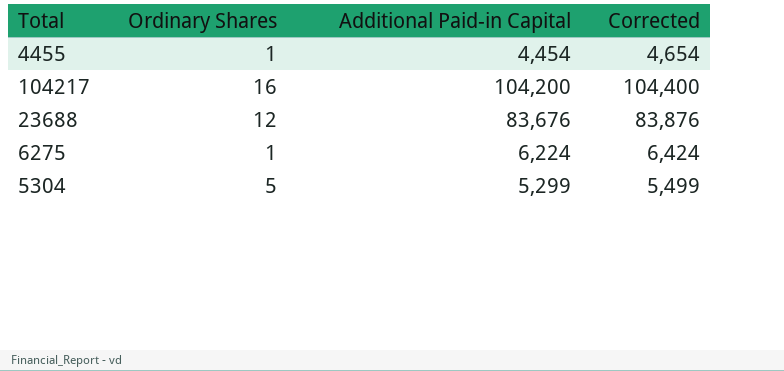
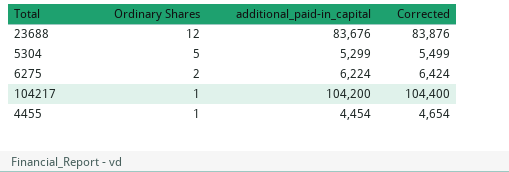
row order: none -> Ordinary Shares descending
column name: Additional Paid-in Capital -> additional_paid-in_capital
6275 | Ordinary Shares: 1 -> 2
104217 | Ordinary Shares: 16 -> 1

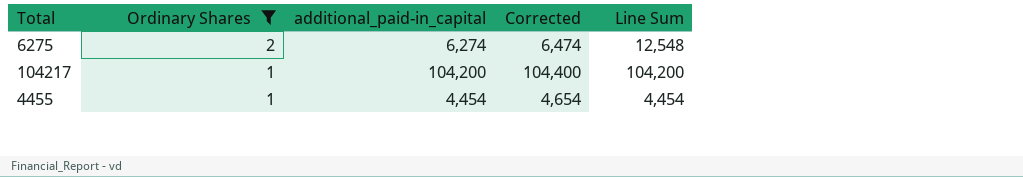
filter: none -> Ordinary Shares <= 2
column Line Sum | formula: none -> [Ordinary Shares] * [additional_paid-in_capital]
6275 | additional_paid-in_capital: 6,224 -> 6,274
6275 | Corrected: 6,424 -> 6,474

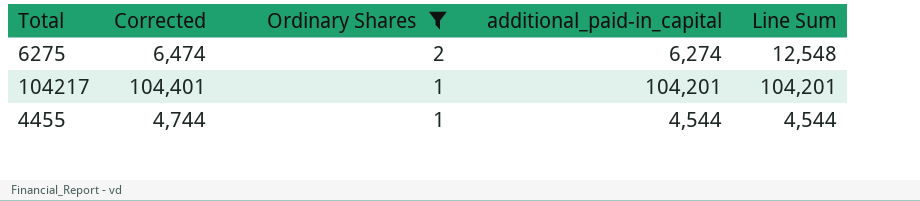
column Corrected | position: 4 -> 2
104217 | Corrected: 104,400 -> 104,401
104217 | additional_paid-in_capital: 104,200 -> 104,201
104217 | Line Sum: 104,200 -> 104,201
4455 | Corrected: 4,654 -> 4,744
4455 | additional_paid-in_capital: 4,454 -> 4,544
4455 | Line Sum: 4,454 -> 4,544

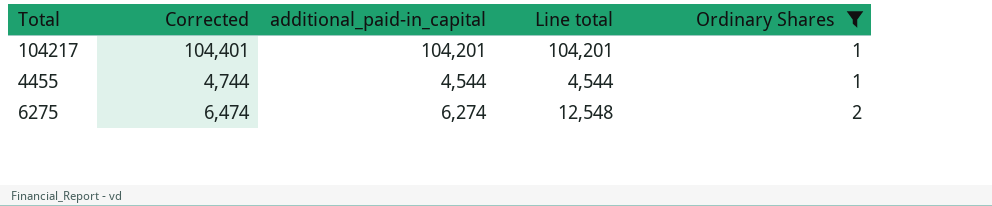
row order: Ordinary Shares descending -> Ordinary Shares ascending
column name: Line Sum -> Line total
column Ordinary Shares | position: 3 -> 5

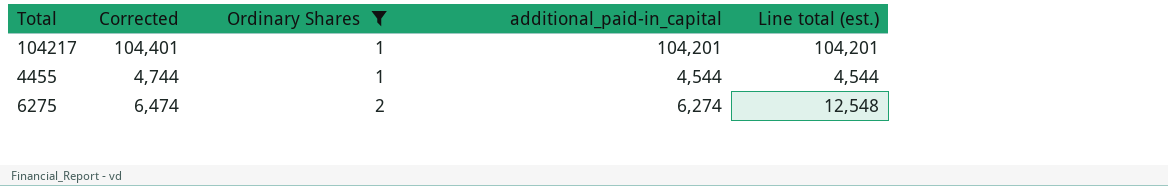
column Ordinary Shares | position: 5 -> 3
column name: Line total -> Line total (est.)

